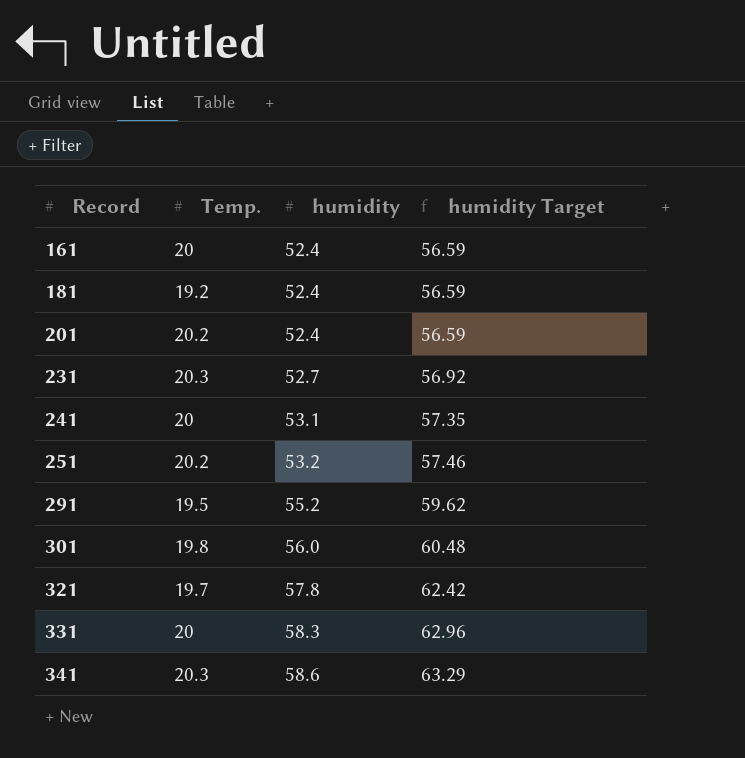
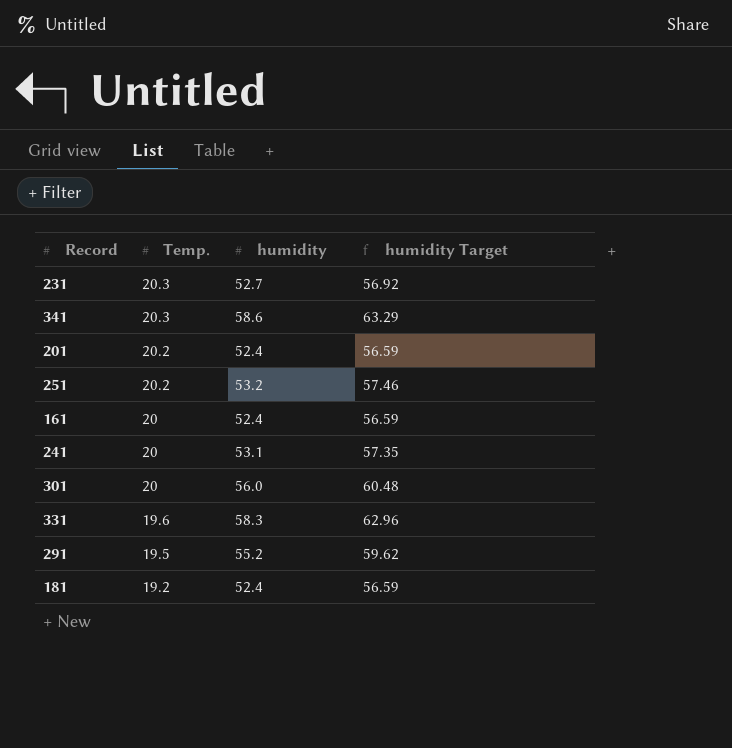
row order: Record ascending -> Temp. descending
row 321: 19.7 | 57.8 | 62.42 -> none
301 | Temp.: 19.8 -> 20
331 | Temp.: 20 -> 19.6

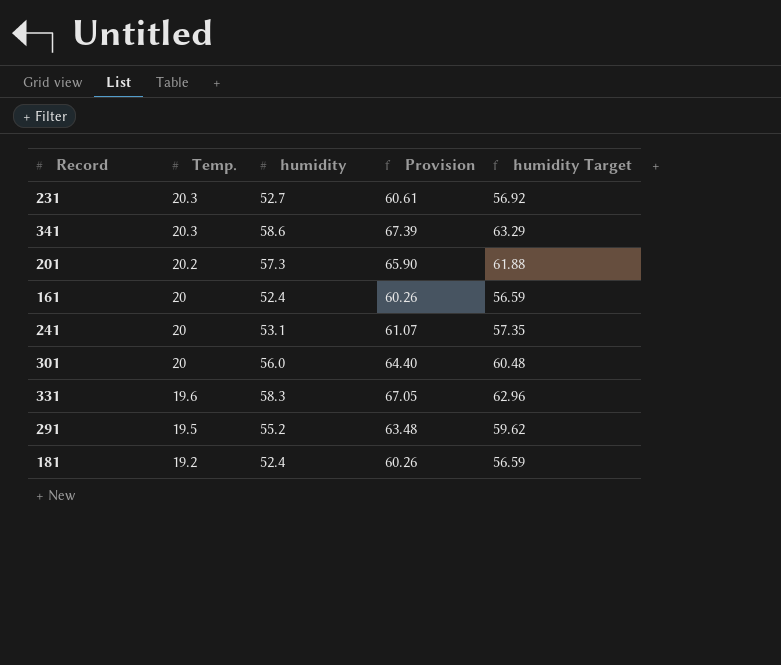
column Provision | formula: none -> [humidity] * 1.15
row 251: 20.2 | 53.2 | 57.46 -> none
201 | humidity: 52.4 -> 57.3
201 | humidity Target: 56.59 -> 61.88

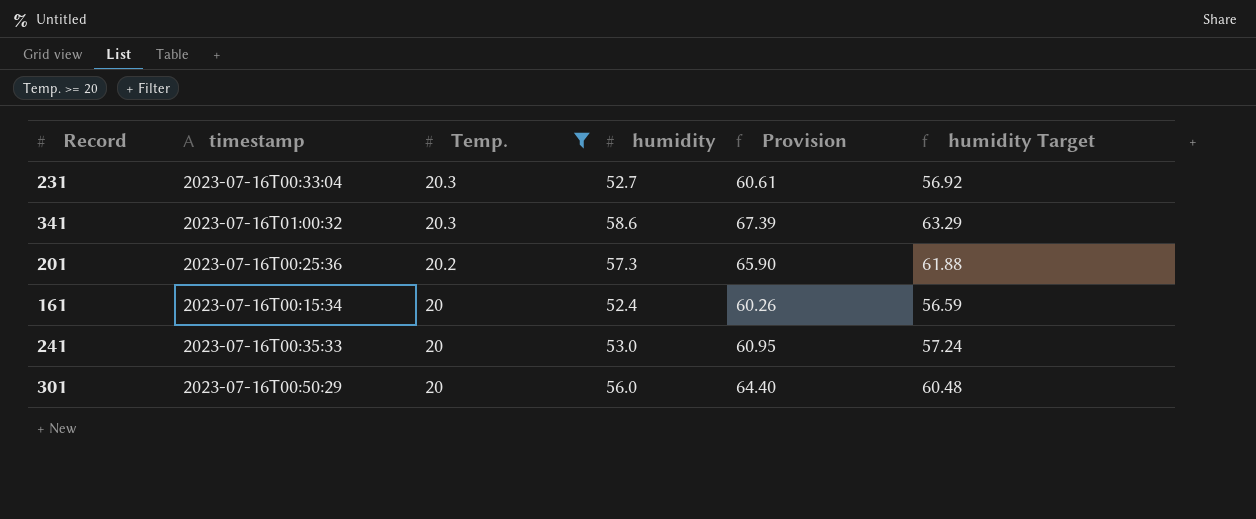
filter: none -> Temp. >= 20
column timestamp | position: none -> 2
241 | humidity: 53.1 -> 53.0
241 | Provision: 61.07 -> 60.95
241 | humidity Target: 57.35 -> 57.24

